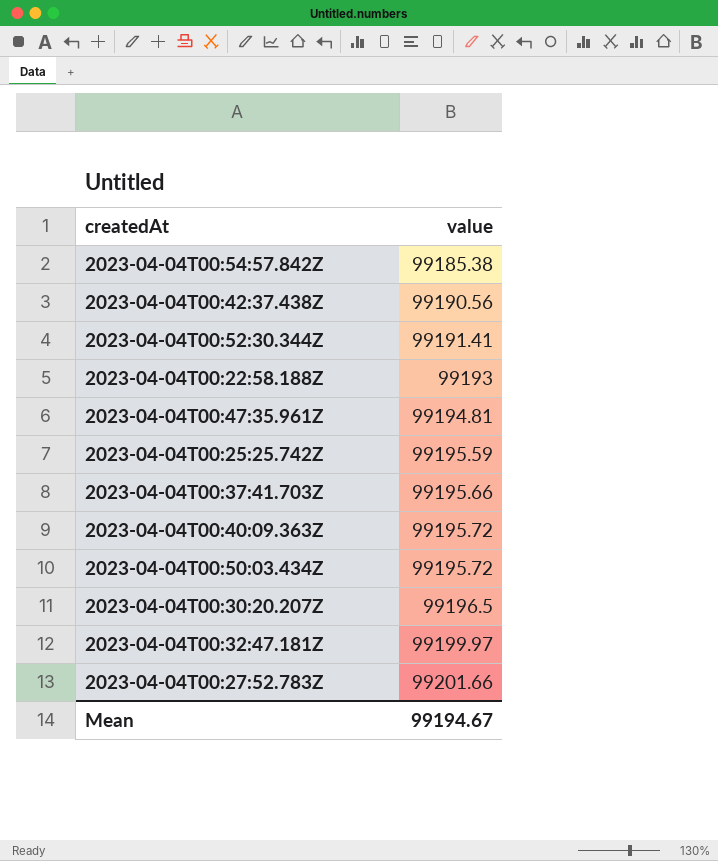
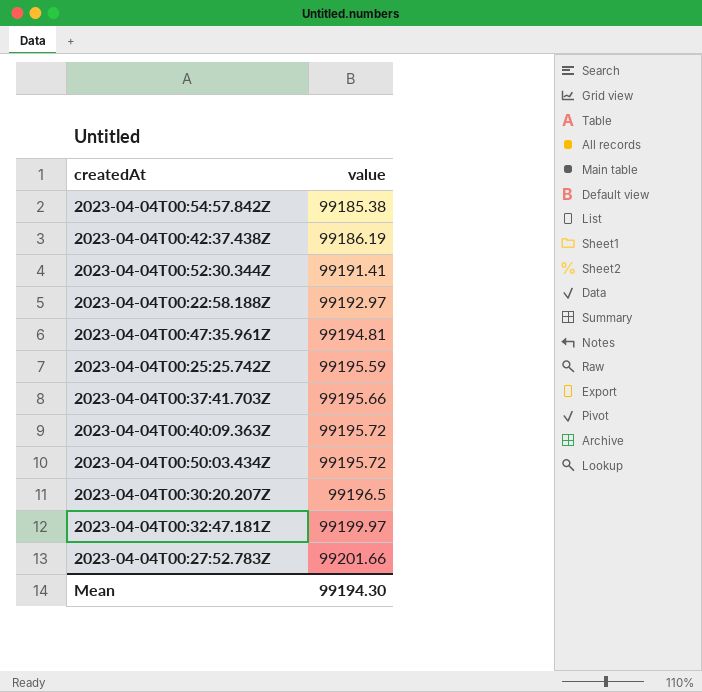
2023-04-04T00:42:37.438Z | value: 99190.56 -> 99186.19
2023-04-04T00:22:58.188Z | value: 99193 -> 99192.97
Mean | value: 99194.67 -> 99194.30

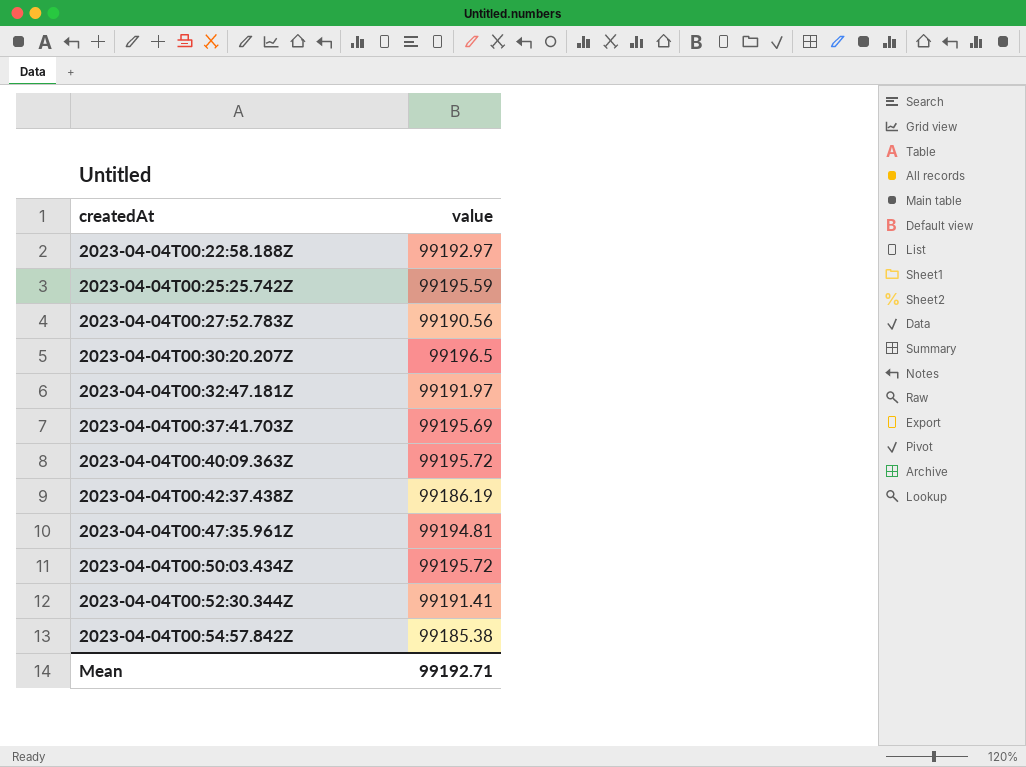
row order: value ascending -> createdAt ascending
2023-04-04T00:27:52.783Z | value: 99201.66 -> 99190.56
2023-04-04T00:32:47.181Z | value: 99199.97 -> 99191.97
2023-04-04T00:37:41.703Z | value: 99195.66 -> 99195.69
Mean | value: 99194.30 -> 99192.71

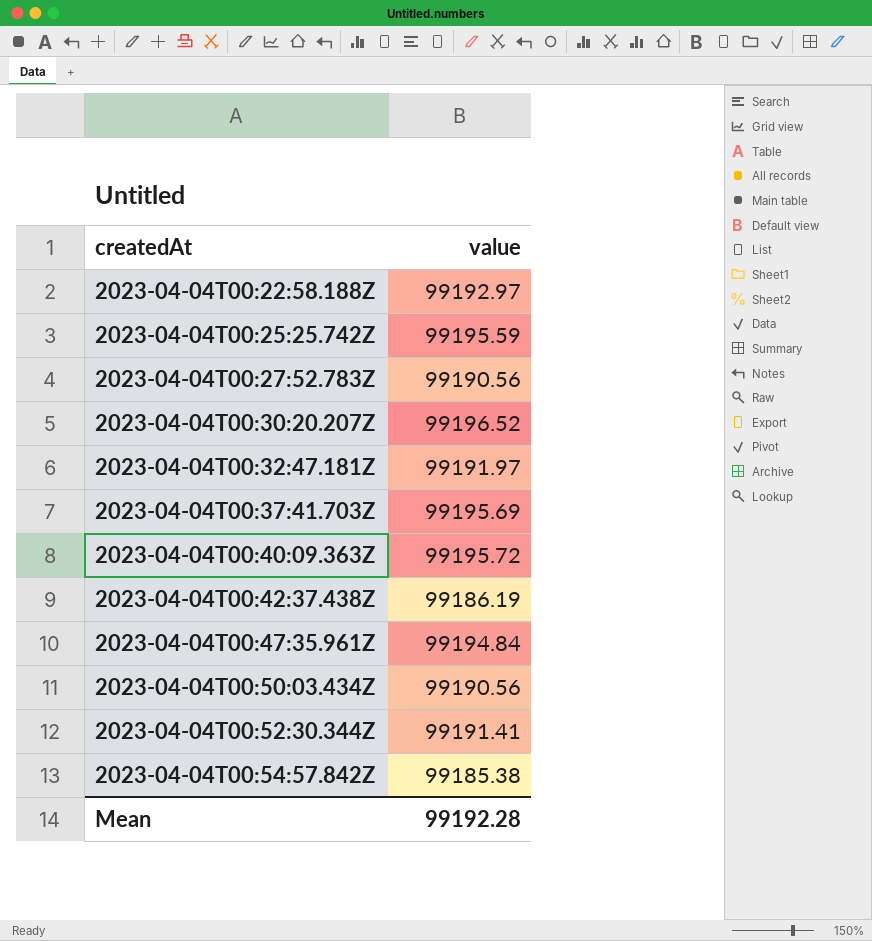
2023-04-04T00:30:20.207Z | value: 99196.5 -> 99196.52
2023-04-04T00:47:35.961Z | value: 99194.81 -> 99194.84
2023-04-04T00:50:03.434Z | value: 99195.72 -> 99190.56
Mean | value: 99192.71 -> 99192.28

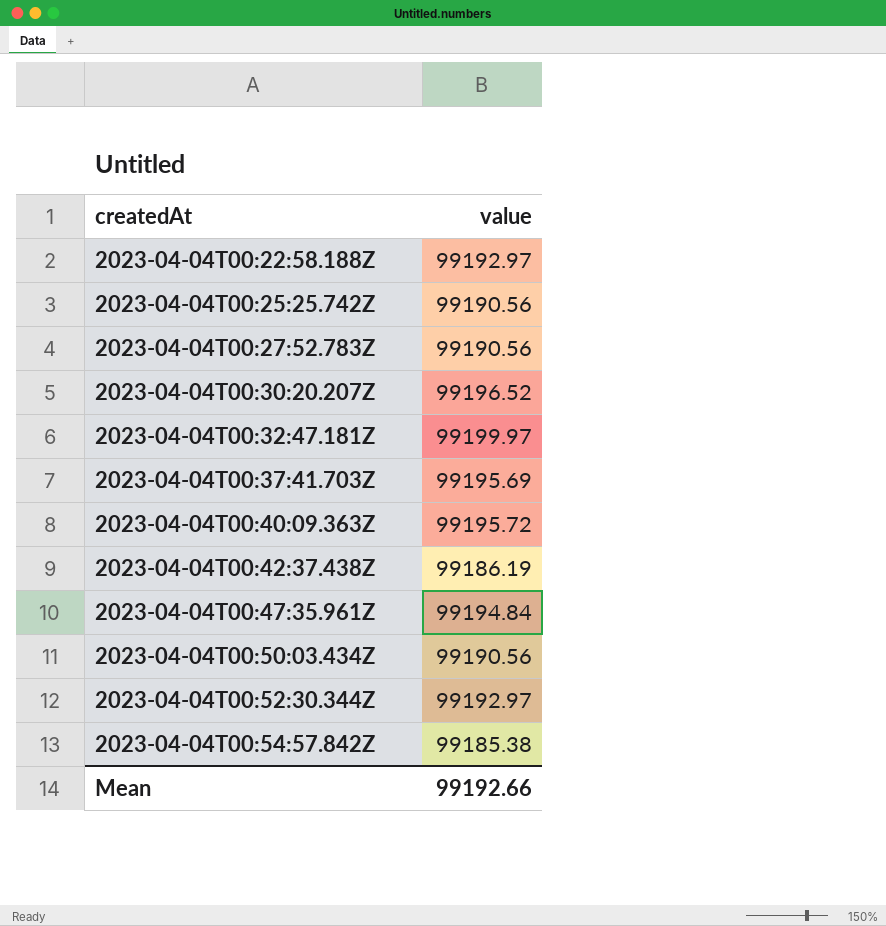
2023-04-04T00:25:25.742Z | value: 99195.59 -> 99190.56
2023-04-04T00:32:47.181Z | value: 99191.97 -> 99199.97
2023-04-04T00:52:30.344Z | value: 99191.41 -> 99192.97
Mean | value: 99192.28 -> 99192.66

